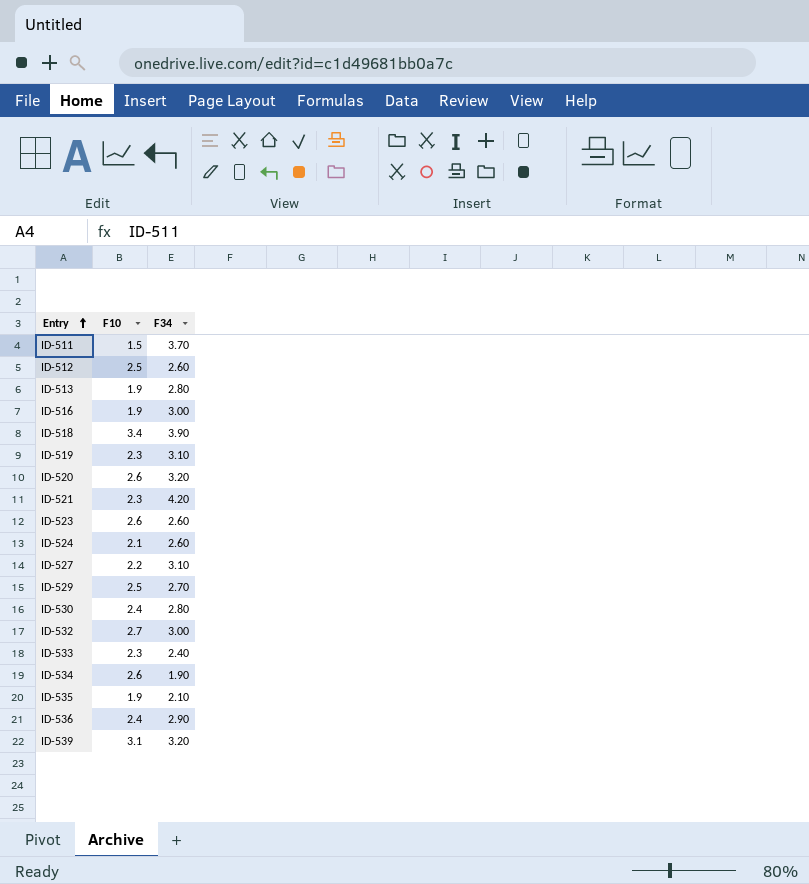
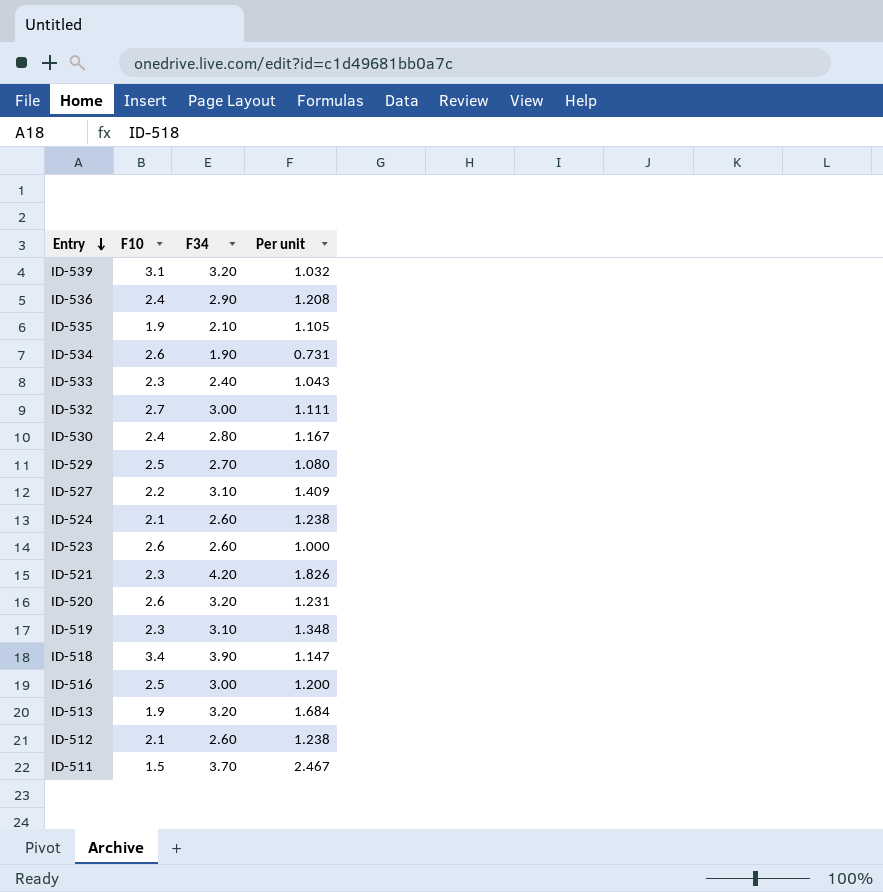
row order: Entry ascending -> Entry descending
column Per unit | formula: none -> [F34] / [F10]
ID-516 | F10: 1.9 -> 2.5
ID-513 | F34: 2.80 -> 3.20
ID-512 | F10: 2.5 -> 2.1

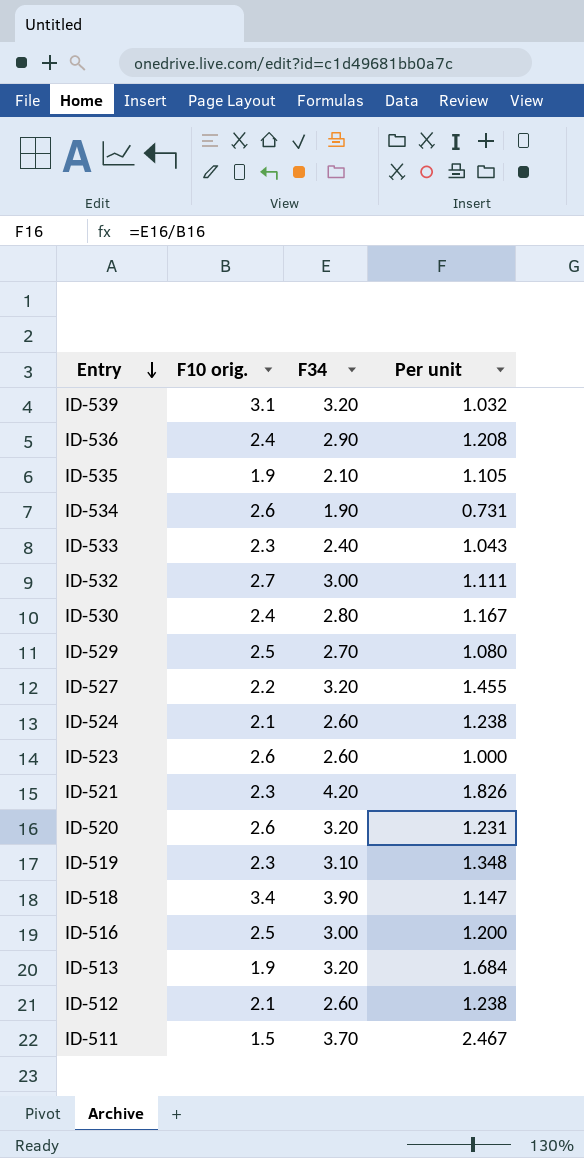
column name: F10 -> F10 orig.
ID-527 | F34: 3.10 -> 3.20
ID-527 | Per unit: 1.409 -> 1.455

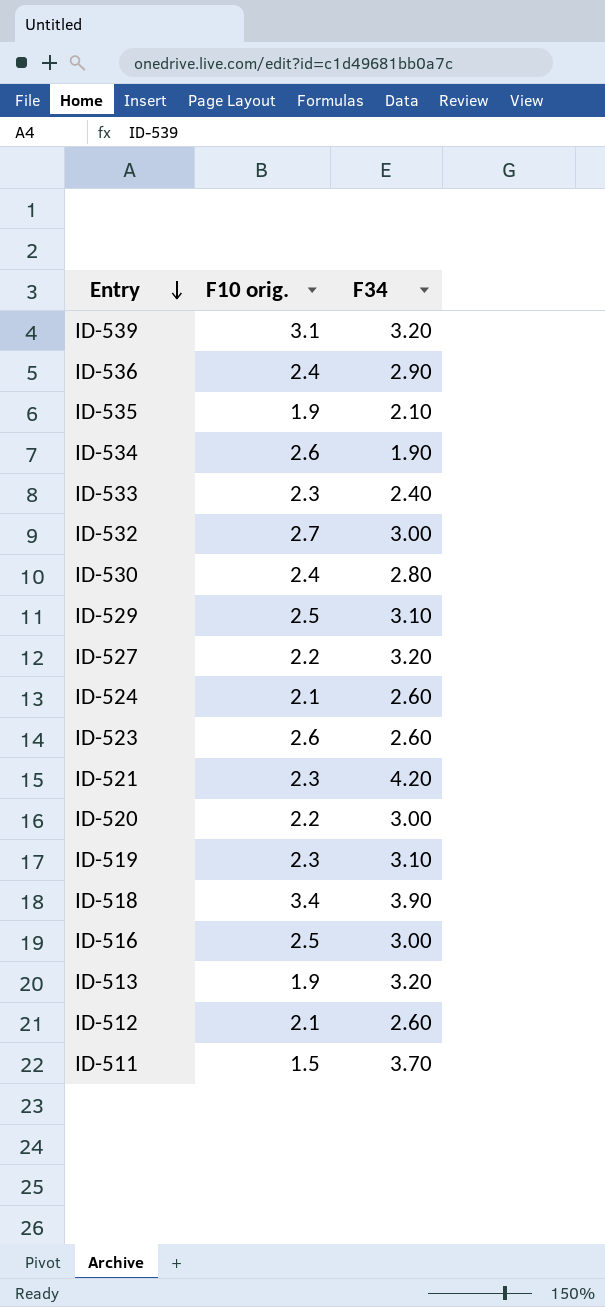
column Per unit | formula: [F34] / [F10 orig.] -> none
ID-529 | F34: 2.70 -> 3.10
ID-520 | F10 orig.: 2.6 -> 2.2
ID-520 | F34: 3.20 -> 3.00

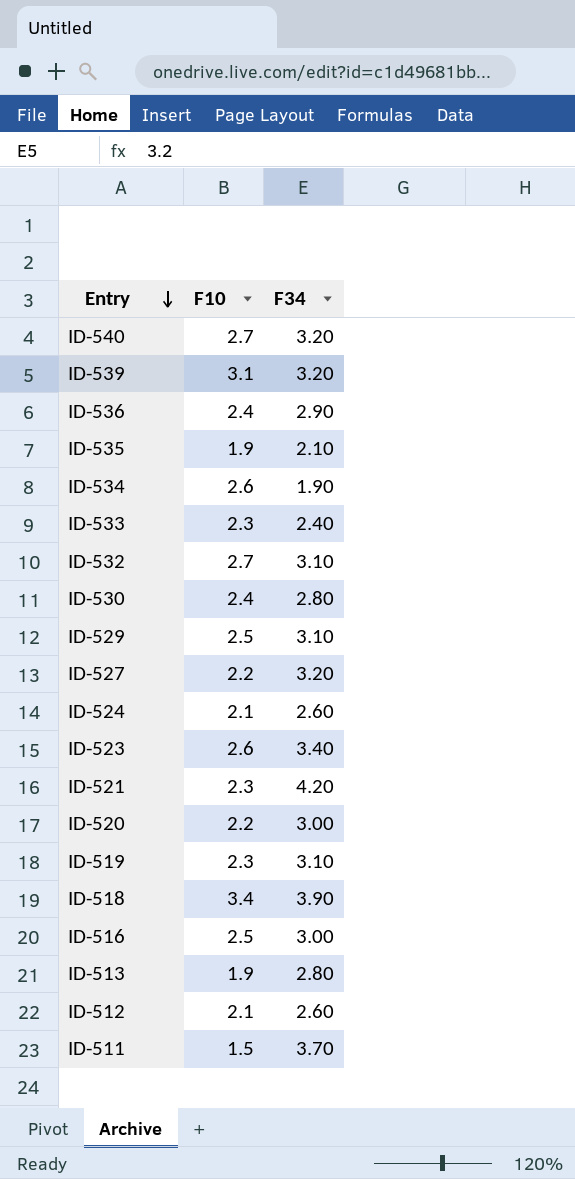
column name: F10 orig. -> F10
row ID-540: none -> 2.7 | 3.20
ID-532 | F34: 3.00 -> 3.10
ID-523 | F34: 2.60 -> 3.40
ID-513 | F34: 3.20 -> 2.80

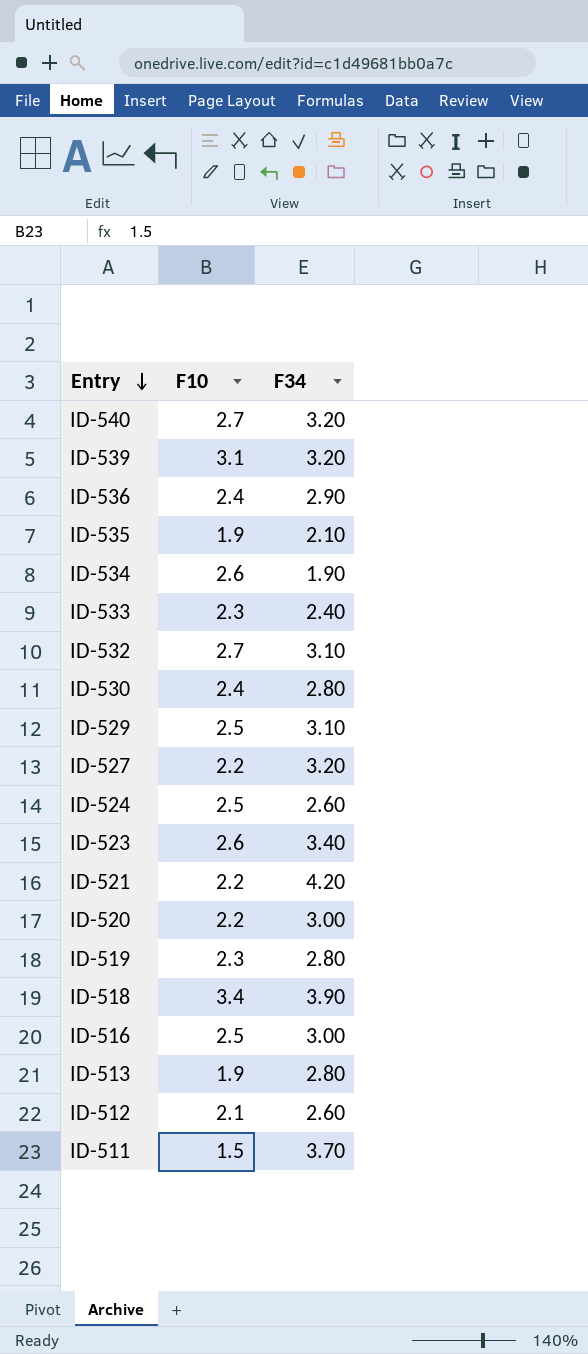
ID-524 | F10: 2.1 -> 2.5
ID-521 | F10: 2.3 -> 2.2
ID-519 | F34: 3.10 -> 2.80

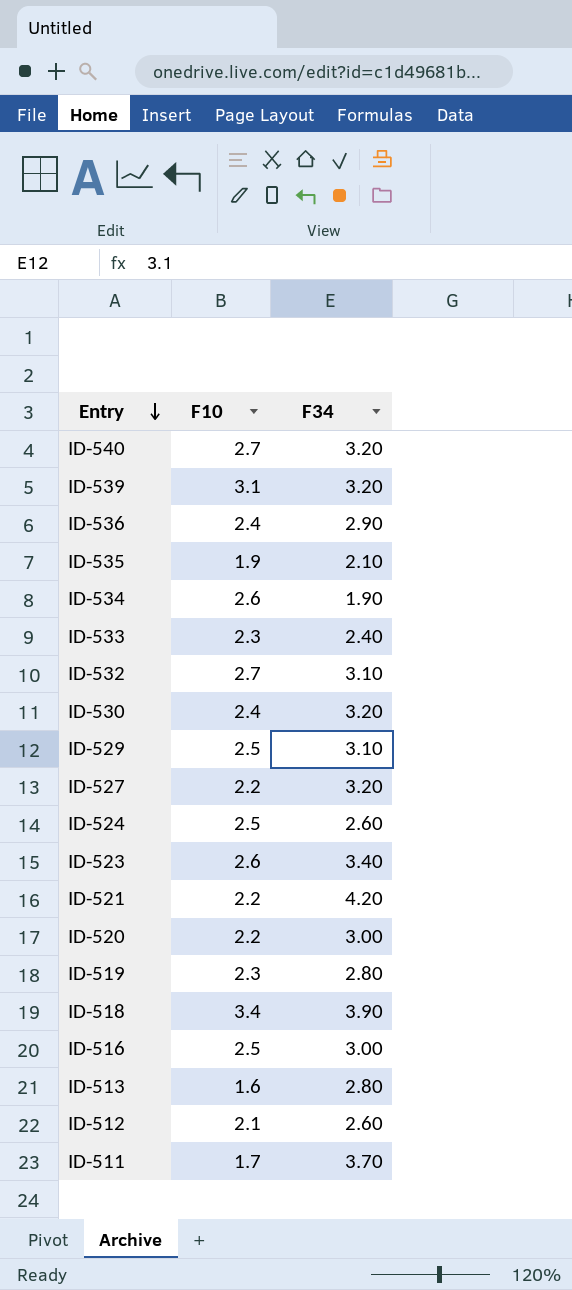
ID-530 | F34: 2.80 -> 3.20
ID-513 | F10: 1.9 -> 1.6
ID-511 | F10: 1.5 -> 1.7

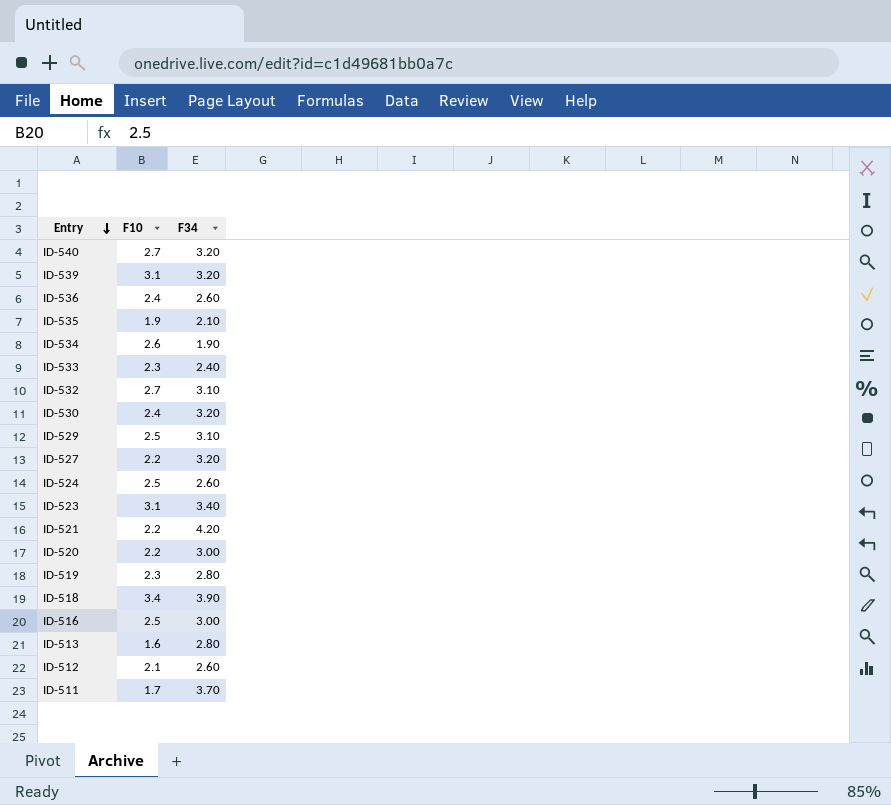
ID-536 | F34: 2.90 -> 2.60
ID-523 | F10: 2.6 -> 3.1

